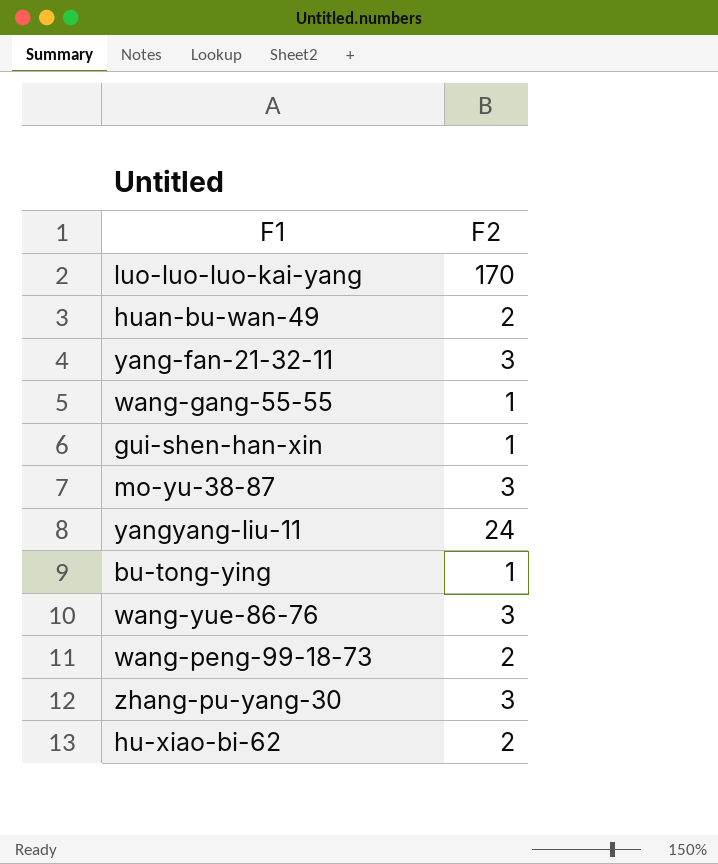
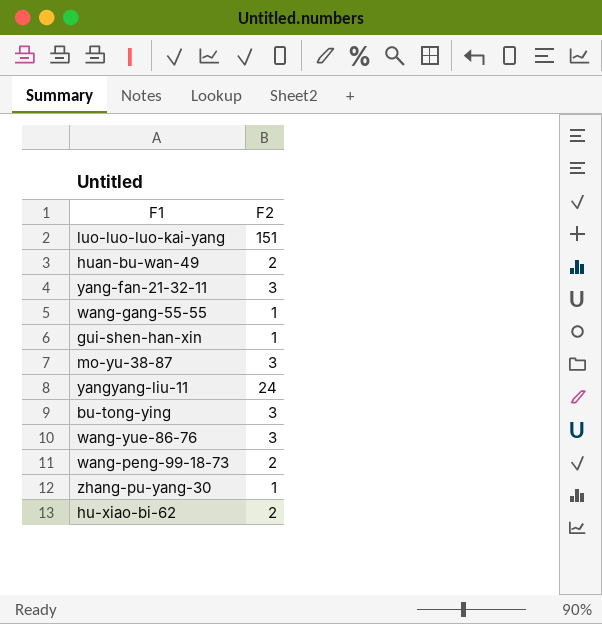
luo-luo-luo-kai-yang | F2: 170 -> 151
bu-tong-ying | F2: 1 -> 3
zhang-pu-yang-30 | F2: 3 -> 1

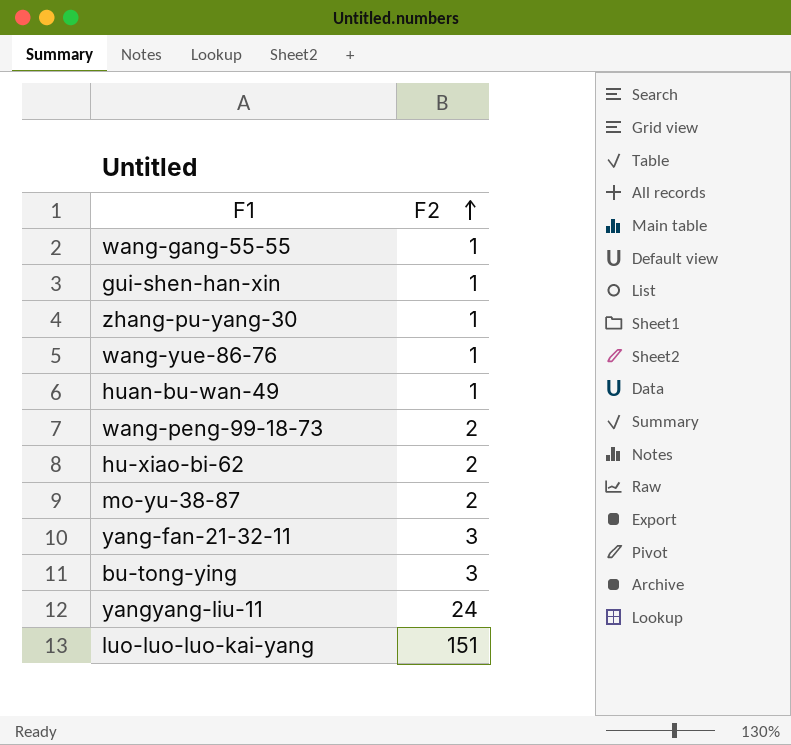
row order: none -> F2 ascending
wang-yue-86-76 | F2: 3 -> 1
huan-bu-wan-49 | F2: 2 -> 1
mo-yu-38-87 | F2: 3 -> 2

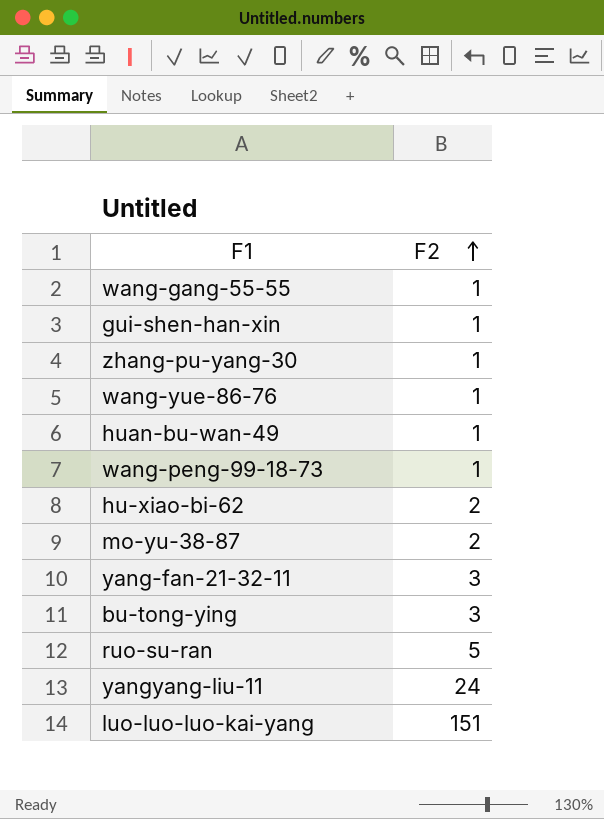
wang-peng-99-18-73 | F2: 2 -> 1
row ruo-su-ran: none -> 5

